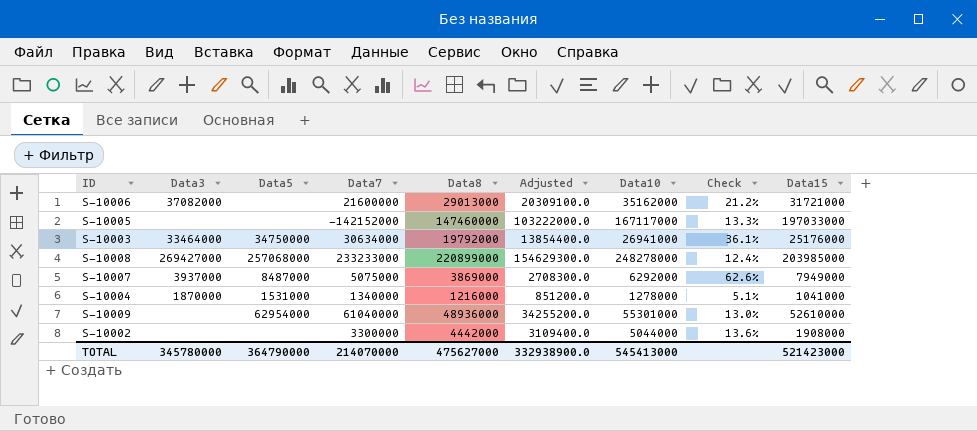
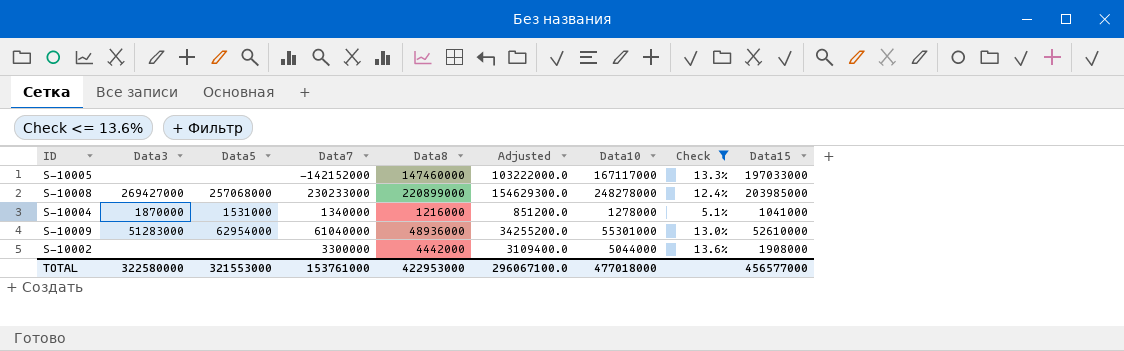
filter: none -> Check <= 13.6%
S-10008 | Data7: 233233000 -> 230233000
S-10009 | Data3: none -> 51283000
TOTAL | Data3: 345780000 -> 322580000
TOTAL | Data5: 364790000 -> 321553000
TOTAL | Data7: 214070000 -> 153761000
TOTAL | Data8: 475627000 -> 422953000
TOTAL | Adjusted: 332938900.0 -> 296067100.0
TOTAL | Data10: 545413000 -> 477018000
TOTAL | Data15: 521423000 -> 456577000

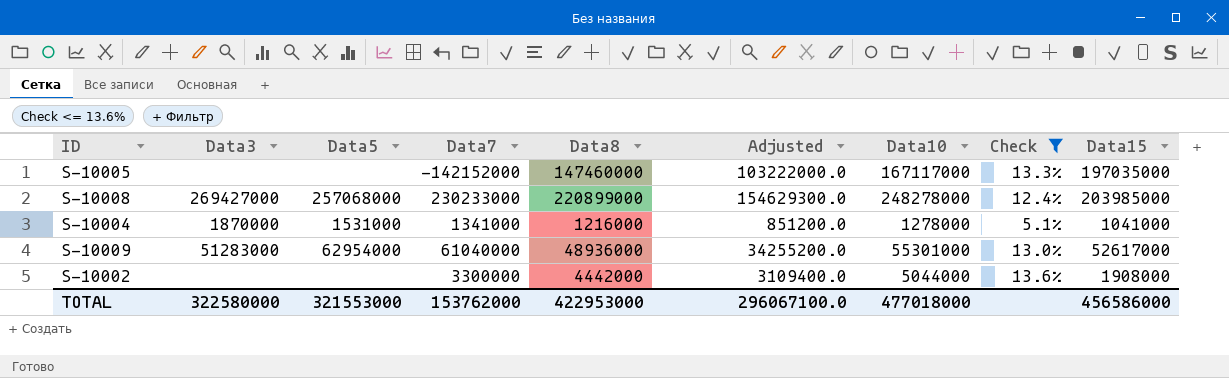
S-10005 | Data15: 197033000 -> 197035000
S-10004 | Data7: 1340000 -> 1341000
S-10009 | Data15: 52610000 -> 52617000
TOTAL | Data7: 153761000 -> 153762000
TOTAL | Data15: 456577000 -> 456586000

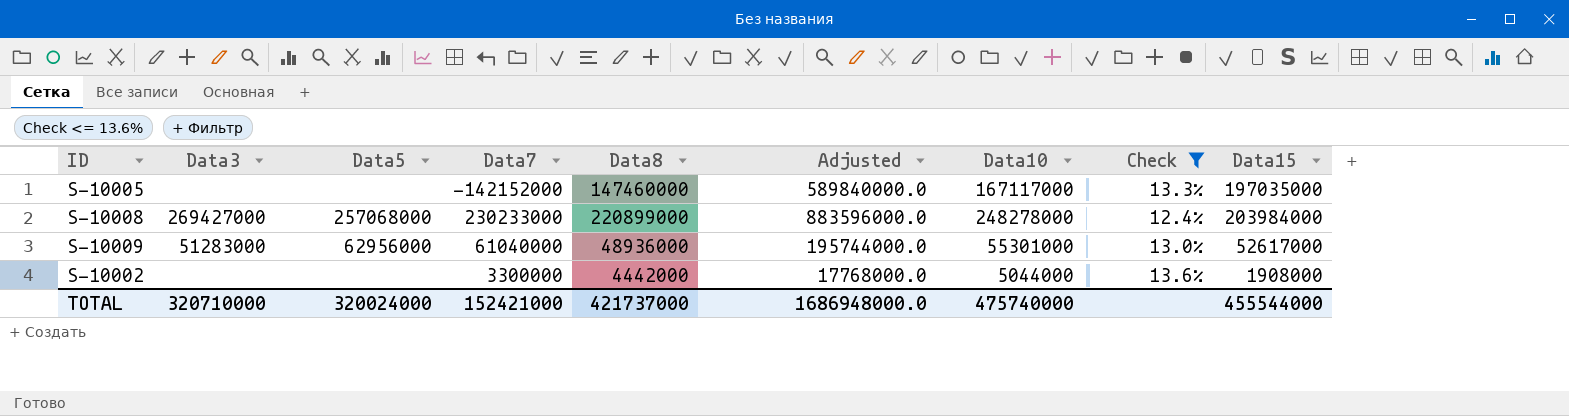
column Adjusted | formula: [Data8] * 0.7 -> [Data8] * 4
row S-10004: 1870000 | 1531000 | 1341000 | 1216000 | 851200.0 | 1278000 | 5.1% | 1041000 -> none
S-10008 | Data15: 203985000 -> 203984000
S-10009 | Data5: 62954000 -> 62956000
TOTAL | Data3: 322580000 -> 320710000
TOTAL | Data5: 321553000 -> 320024000
TOTAL | Data7: 153762000 -> 152421000
TOTAL | Data8: 422953000 -> 421737000
TOTAL | Adjusted: 296067100.0 -> 1686948000.0
TOTAL | Data10: 477018000 -> 475740000
TOTAL | Data15: 456586000 -> 455544000

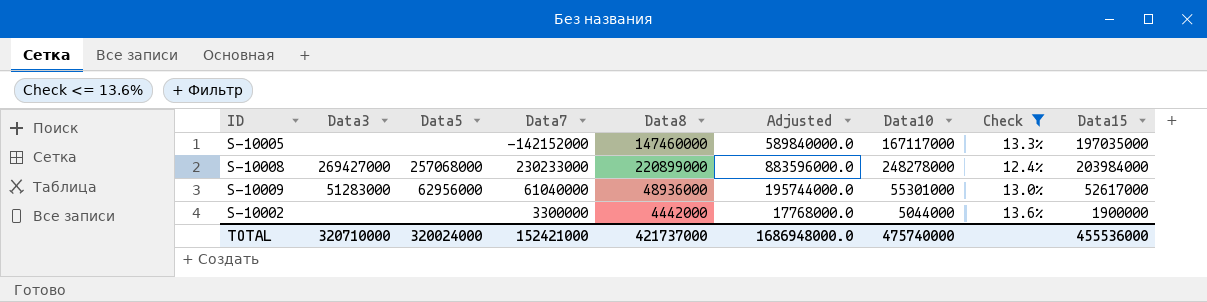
S-10002 | Data15: 1908000 -> 1900000
TOTAL | Data15: 455544000 -> 455536000

